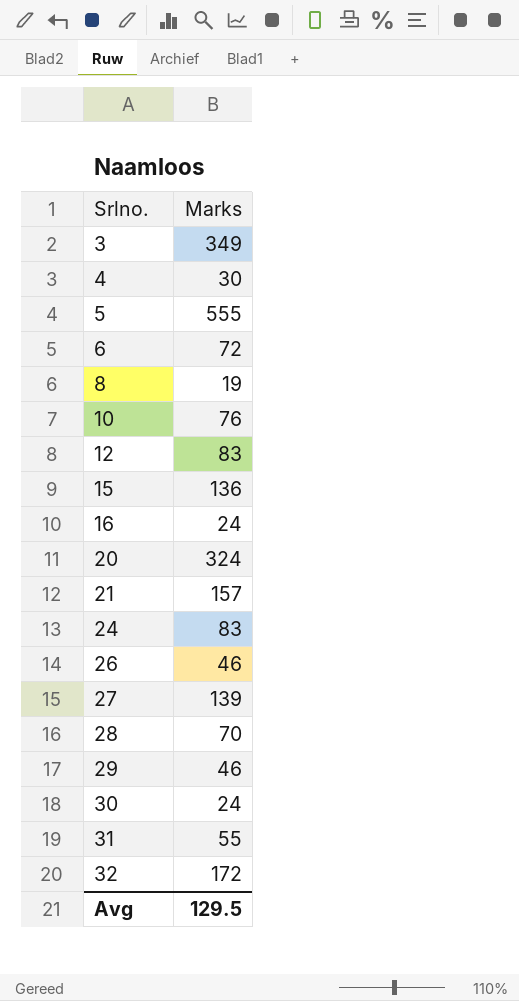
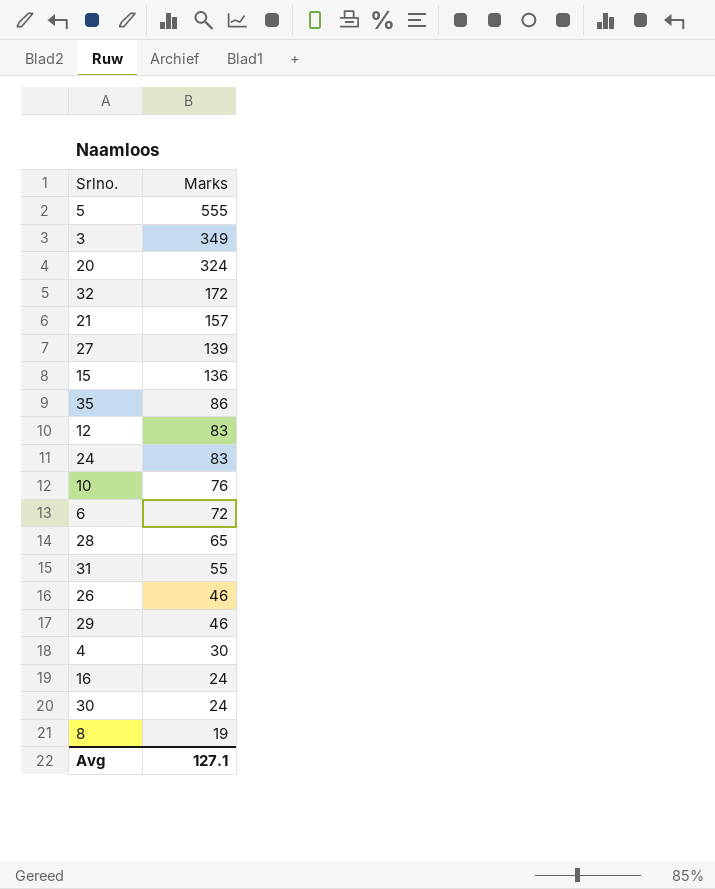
row order: Srlno. ascending -> Marks descending
row 35: none -> 86
28 | Marks: 70 -> 65
Avg | Marks: 129.5 -> 127.1

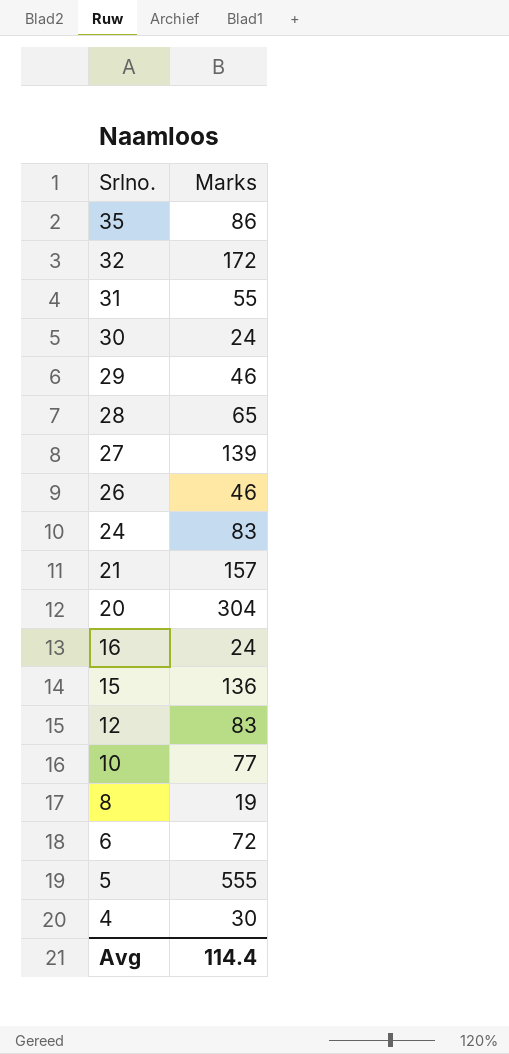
row order: Marks descending -> Srlno. descending
row 3: 349 -> none
20 | Marks: 324 -> 304
10 | Marks: 76 -> 77
Avg | Marks: 127.1 -> 114.4

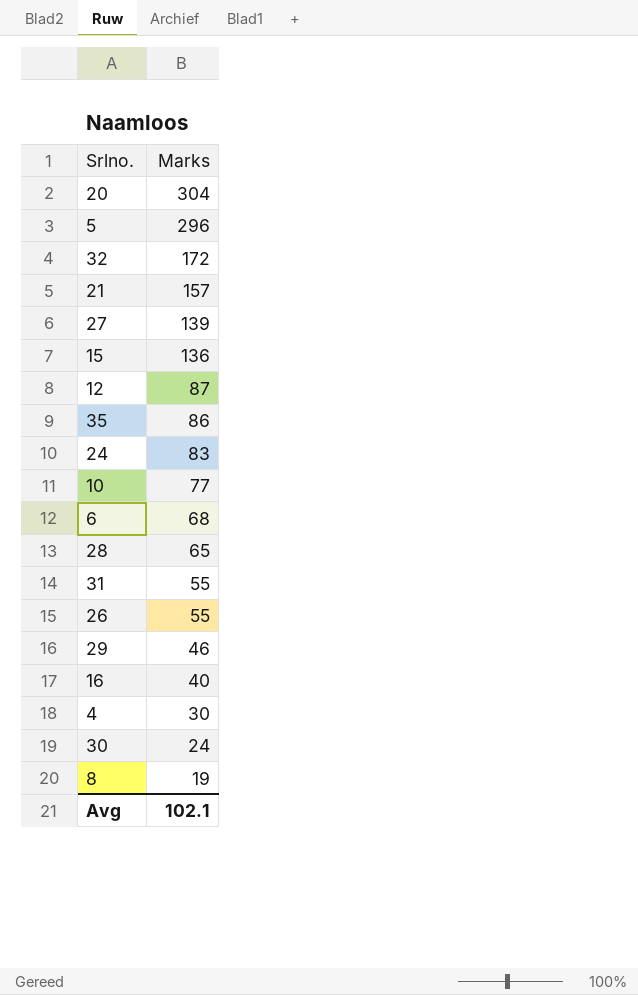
row order: Srlno. descending -> Marks descending
5 | Marks: 555 -> 296
12 | Marks: 83 -> 87
6 | Marks: 72 -> 68
26 | Marks: 46 -> 55
16 | Marks: 24 -> 40
Avg | Marks: 114.4 -> 102.1

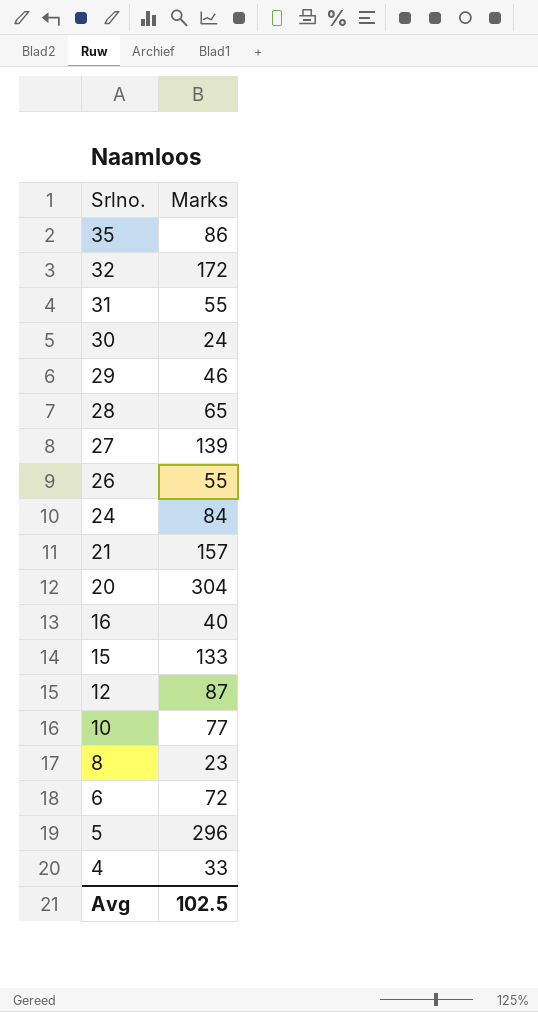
row order: Marks descending -> Srlno. descending
24 | Marks: 83 -> 84
15 | Marks: 136 -> 133
8 | Marks: 19 -> 23
6 | Marks: 68 -> 72
4 | Marks: 30 -> 33
Avg | Marks: 102.1 -> 102.5

